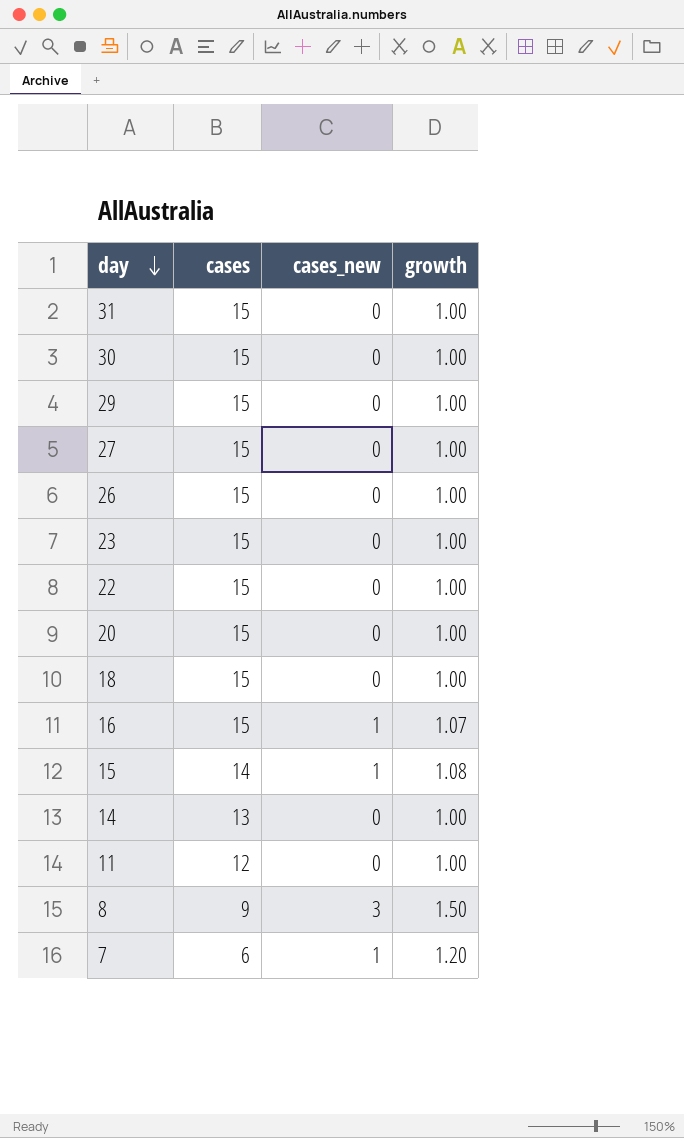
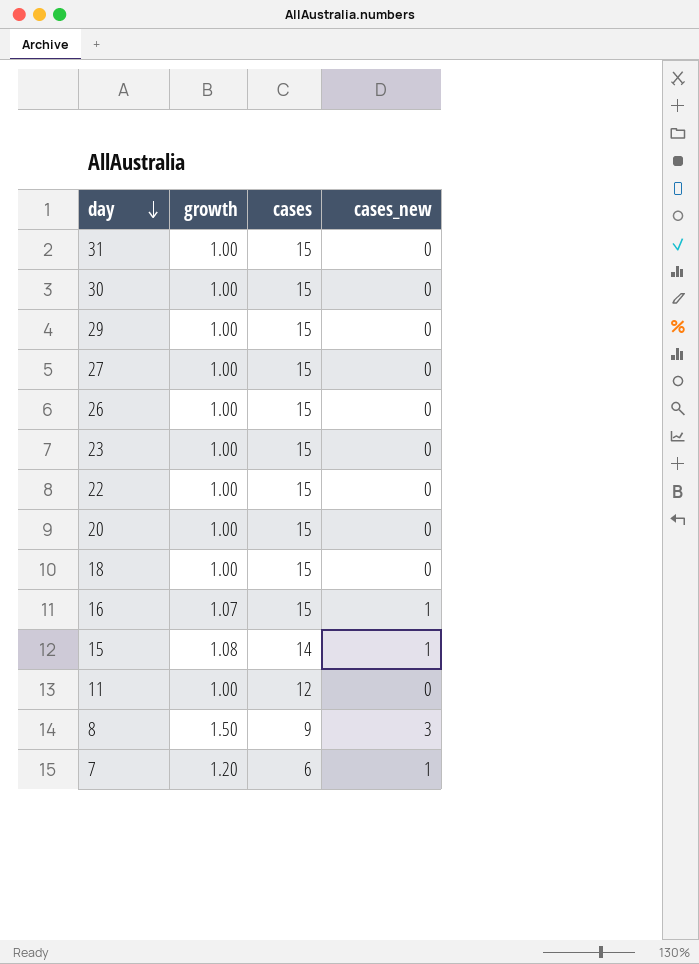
column growth | position: 4 -> 2
row 14: 13 | 0 | 1.00 -> none

